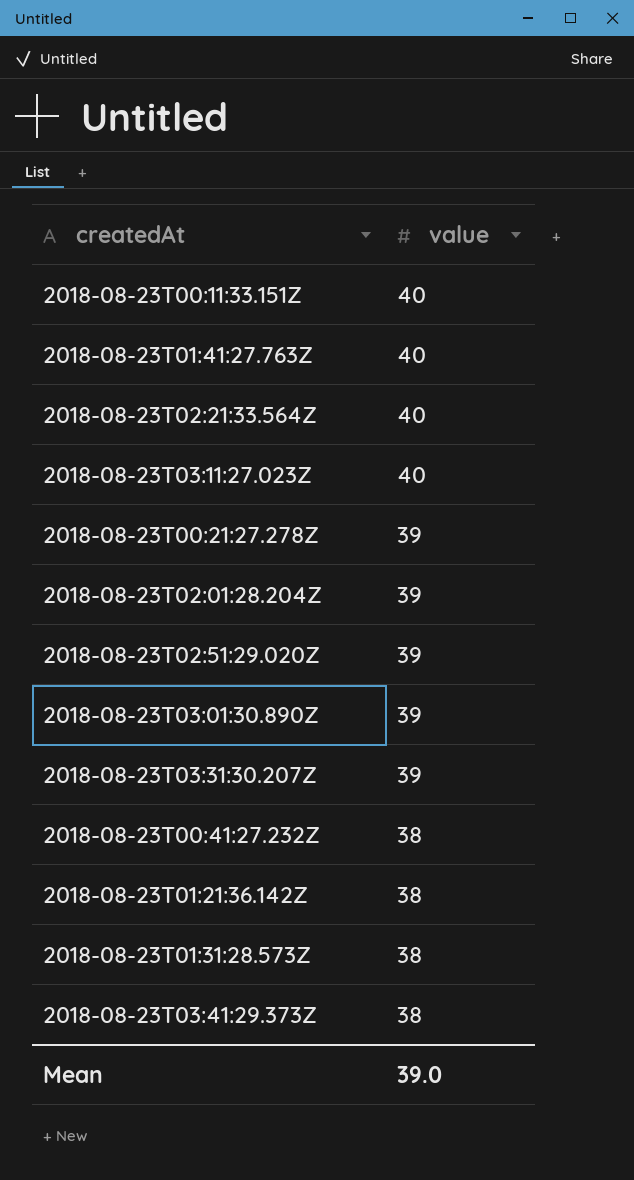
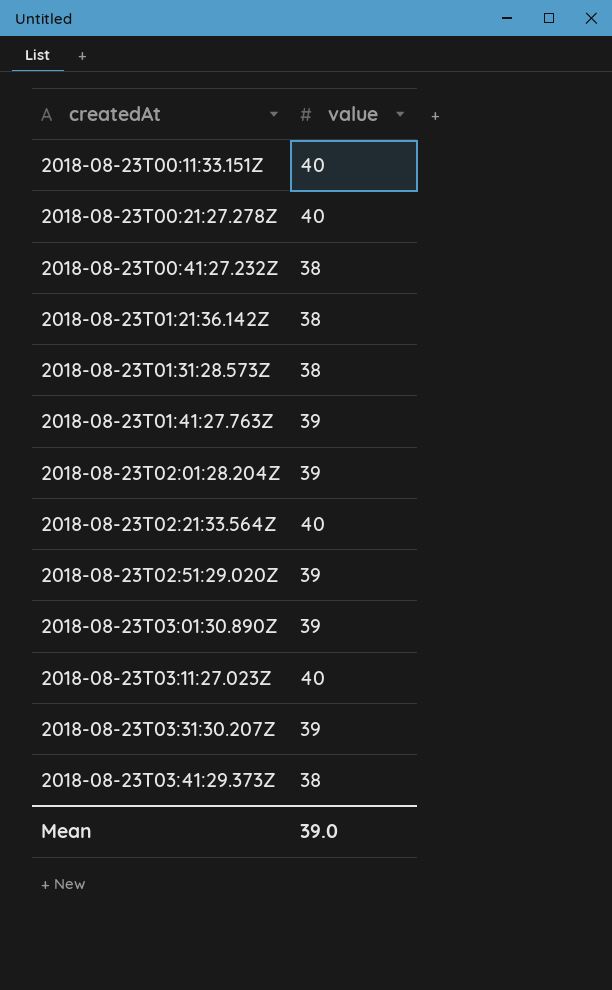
row order: value descending -> createdAt ascending
2018-08-23T00:21:27.278Z | value: 39 -> 40
2018-08-23T01:41:27.763Z | value: 40 -> 39

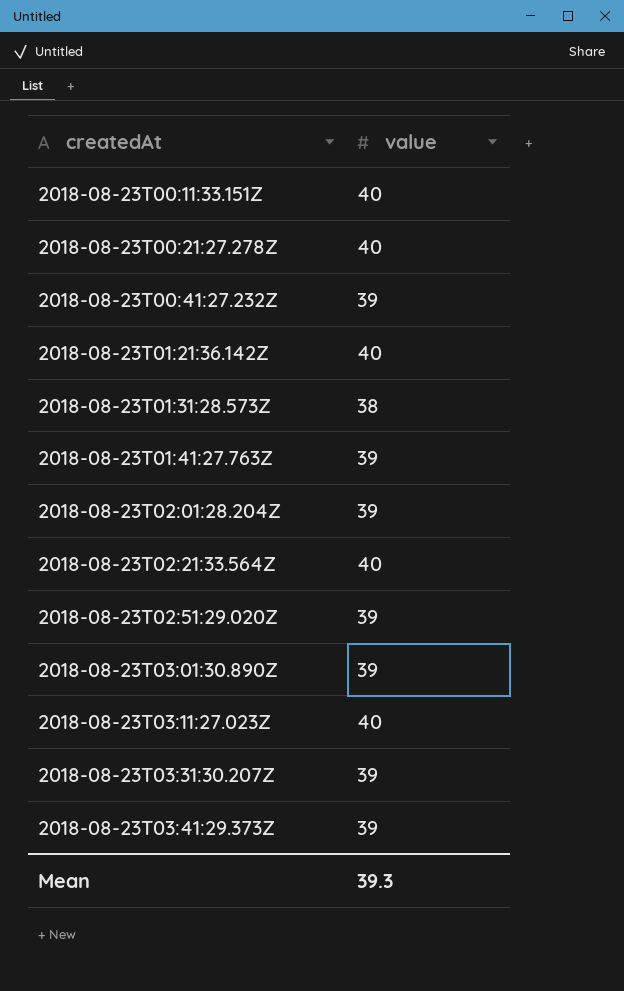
2018-08-23T00:41:27.232Z | value: 38 -> 39
2018-08-23T01:21:36.142Z | value: 38 -> 40
2018-08-23T03:41:29.373Z | value: 38 -> 39
Mean | value: 39.0 -> 39.3

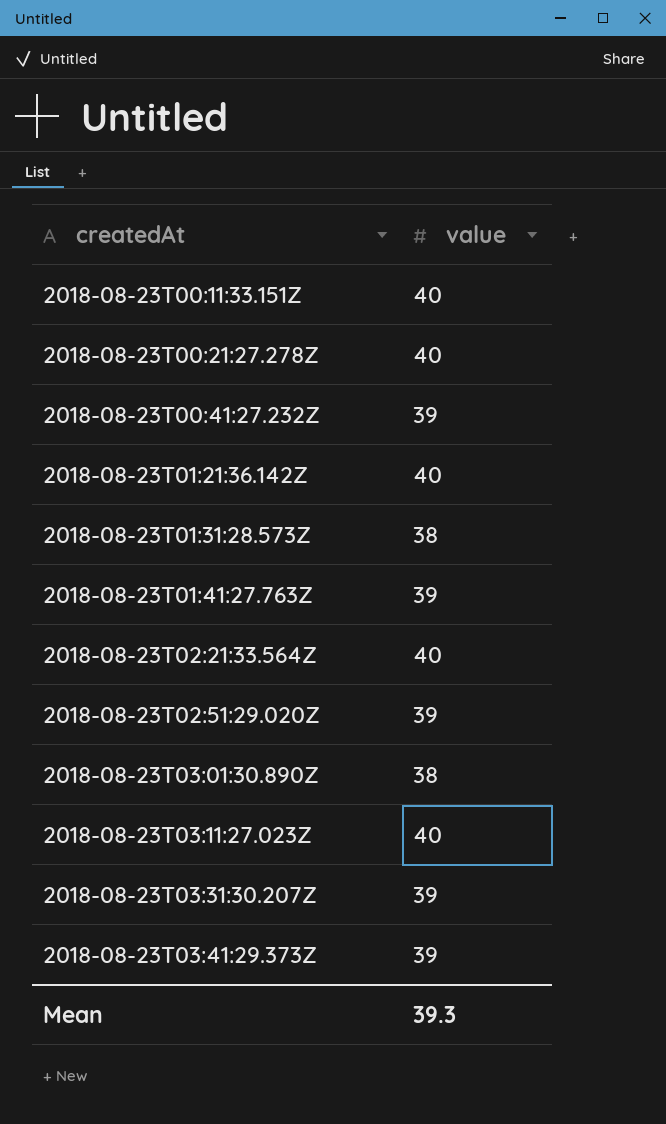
row 2018-08-23T02:01:28.204Z: 39 -> none
2018-08-23T03:01:30.890Z | value: 39 -> 38

